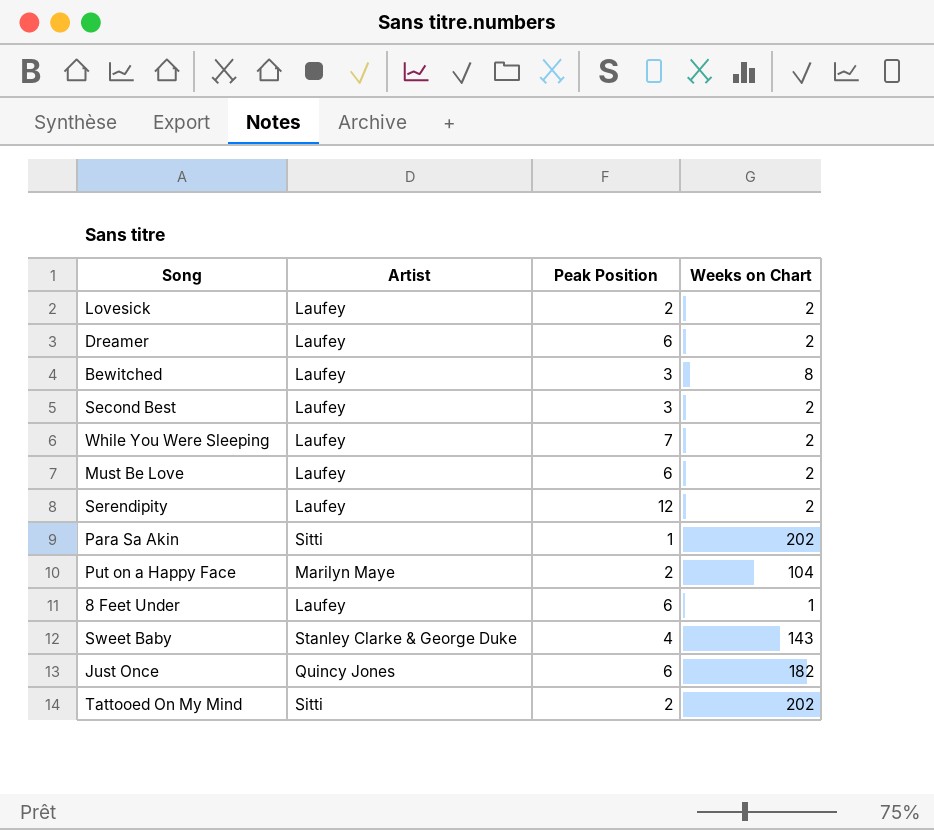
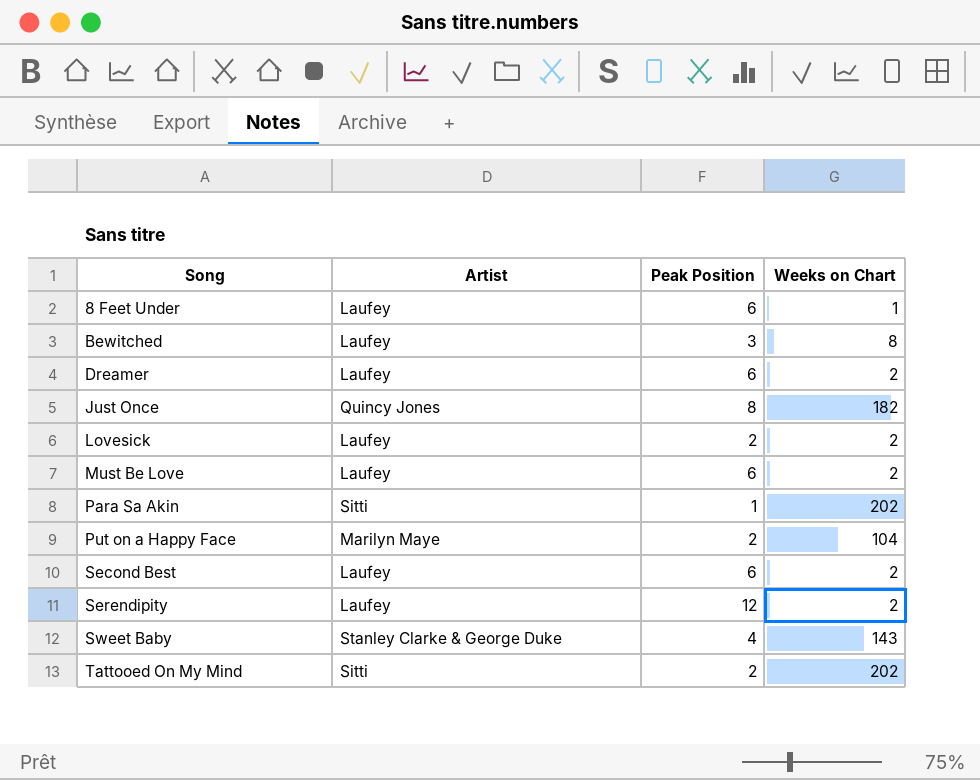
row order: none -> Song ascending
row While You Were Sleeping: Laufey | 7 | 2 -> none
Just Once | Peak Position: 6 -> 8
Second Best | Peak Position: 3 -> 6

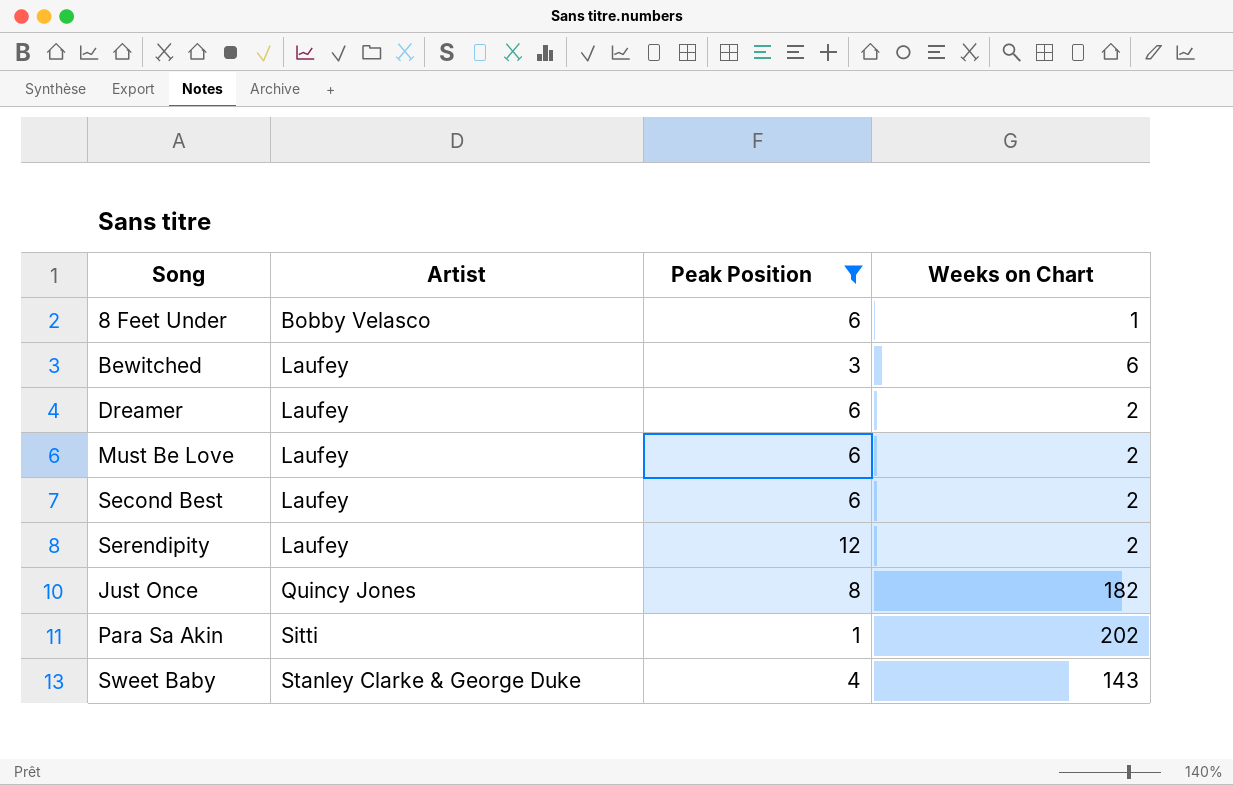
filter: none -> Peak Position != 2
row order: Song ascending -> Artist ascending
8 Feet Under | Artist: Laufey -> Bobby Velasco
Bewitched | Weeks on Chart: 8 -> 6

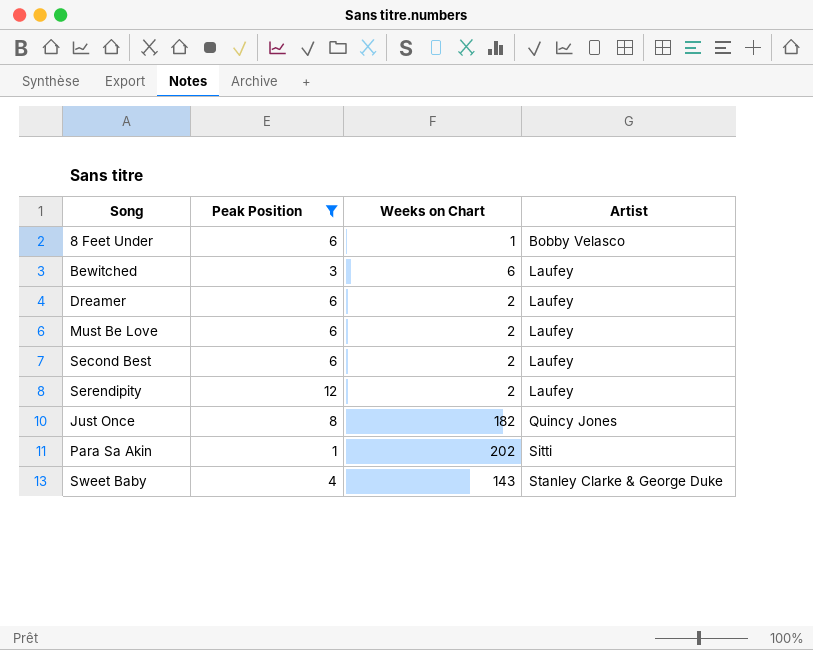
column Artist | position: 2 -> 4

